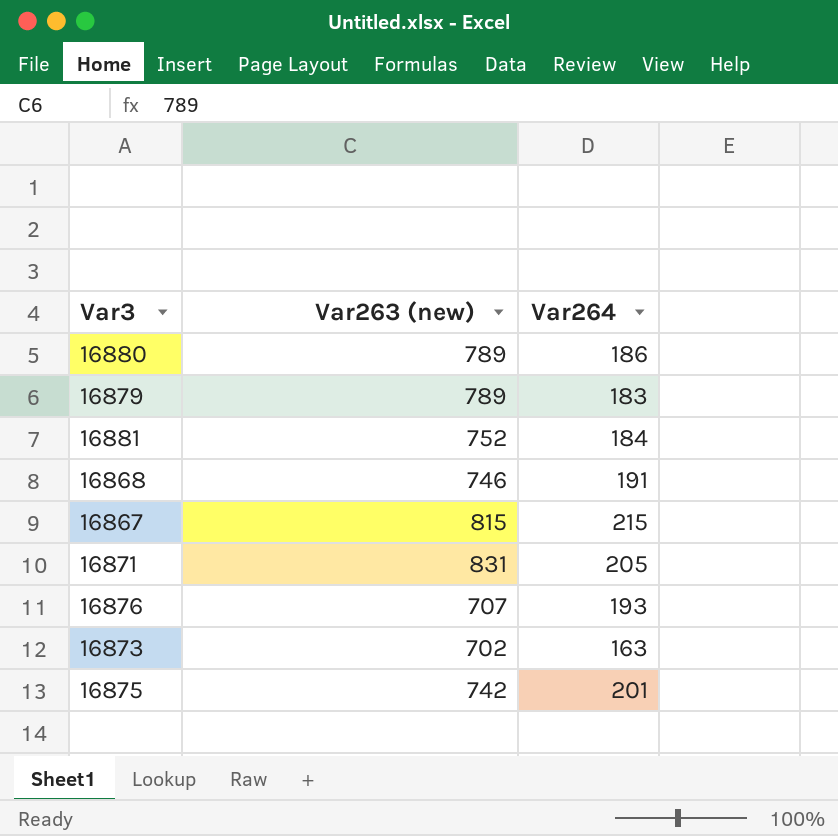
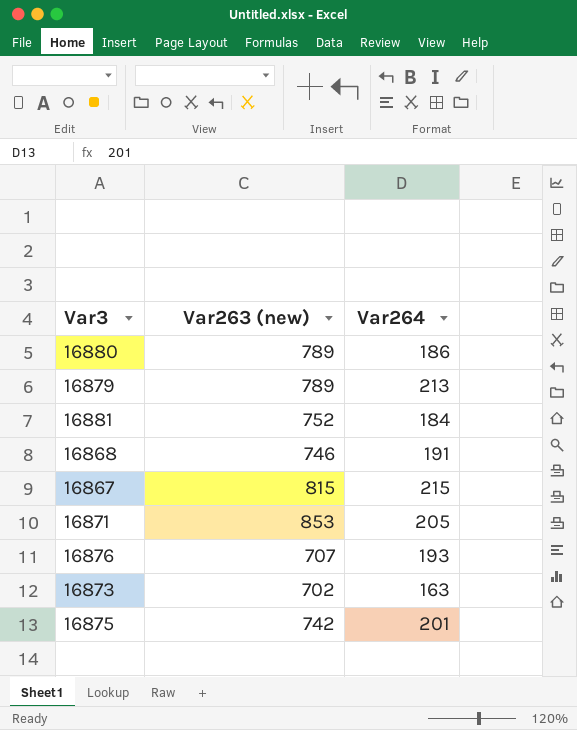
16879 | Var264: 183 -> 213
16871 | Var263 (new): 831 -> 853

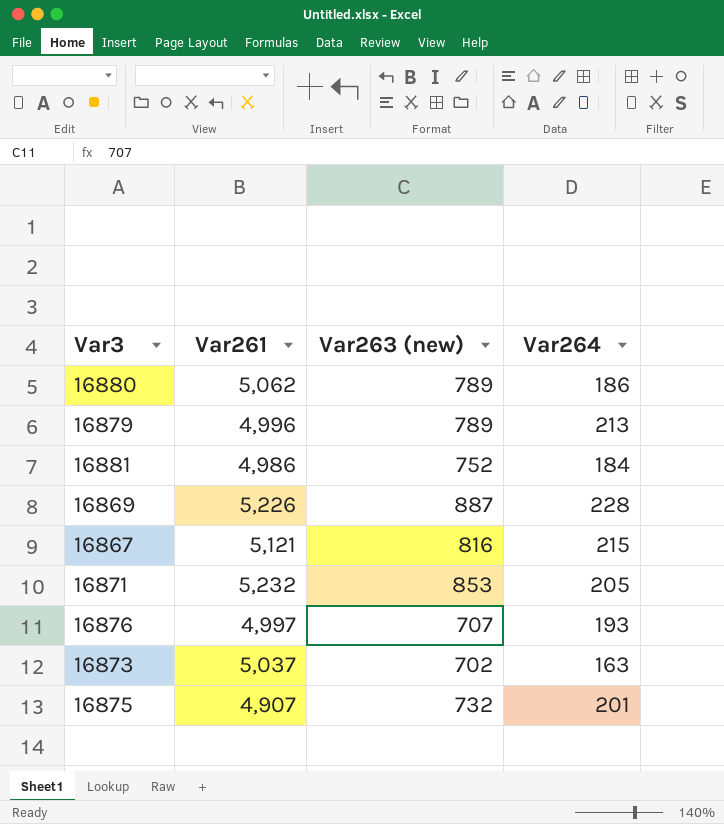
column Var261 | position: none -> 2
row 16868: 746 | 191 -> none
row 16869: none -> 5,226 | 887 | 228
16867 | Var263 (new): 815 -> 816
16875 | Var263 (new): 742 -> 732

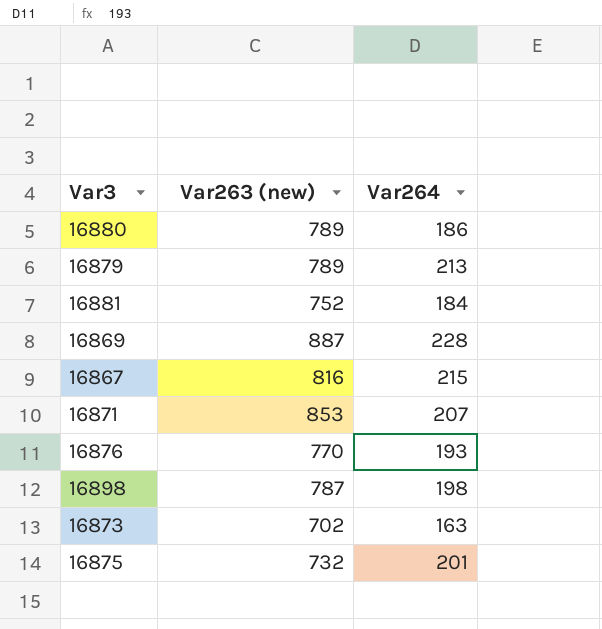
column Var261 | position: 2 -> none
16871 | Var264: 205 -> 207
16876 | Var263 (new): 707 -> 770
row 16898: none -> 787 | 198

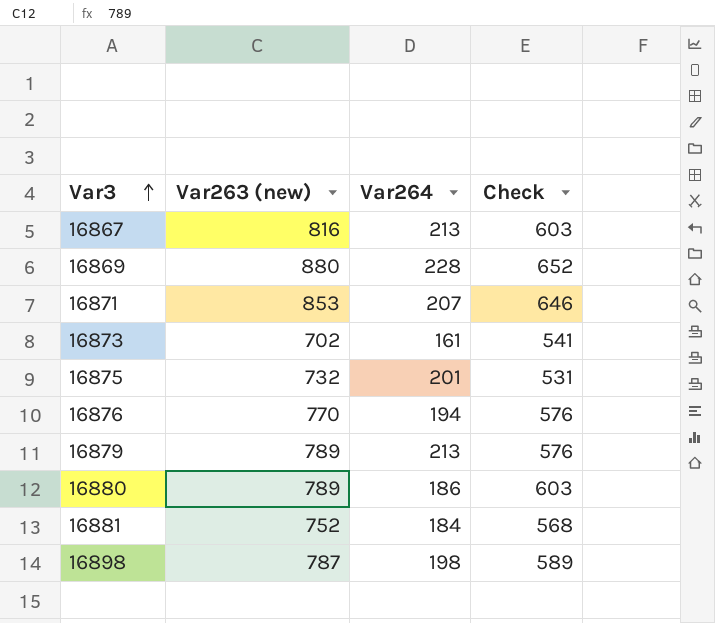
row order: none -> Var3 ascending
column Check | formula: none -> [Var263 (new)] - [Var264]
16867 | Var264: 215 -> 213
16869 | Var263 (new): 887 -> 880
16873 | Var264: 163 -> 161
16876 | Var264: 193 -> 194

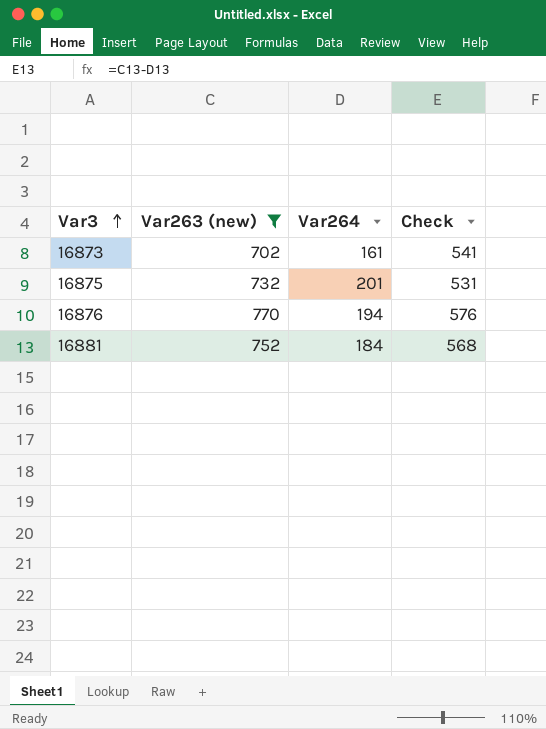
filter: none -> Var263 (new) <= 770

